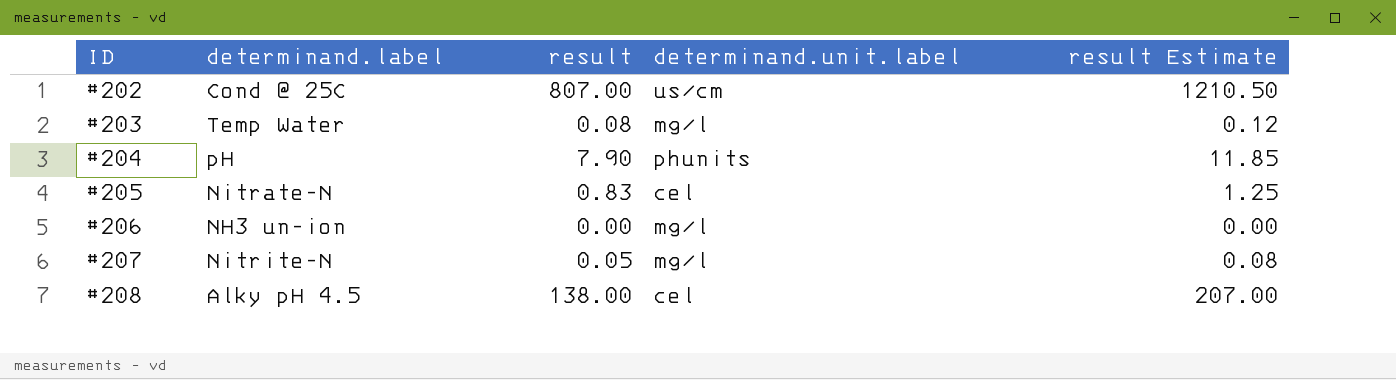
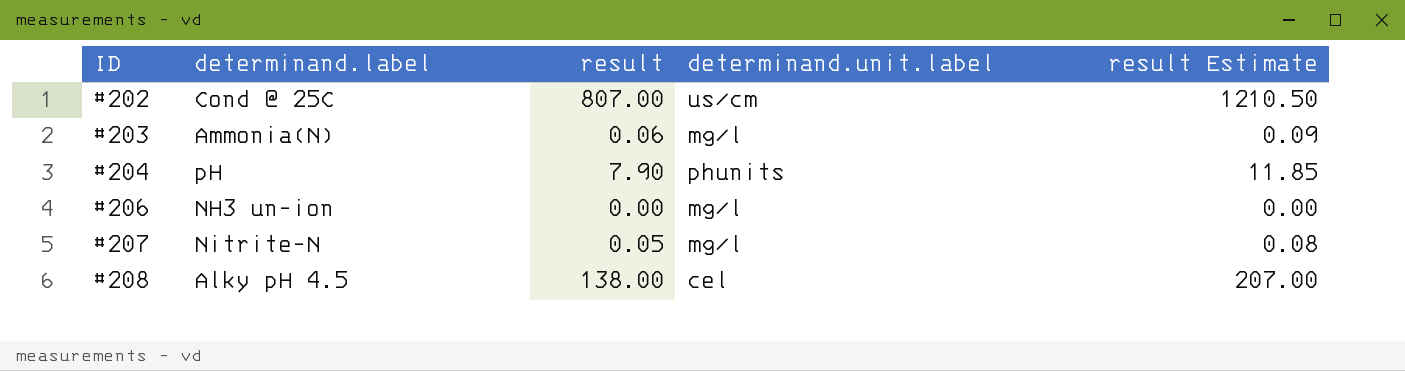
row #205: Nitrate-N | 0.83 | cel | 1.25 -> none
#203 | determinand.label: Temp Water -> Ammonia(N)
#203 | result: 0.08 -> 0.06
#203 | result Estimate: 0.12 -> 0.09

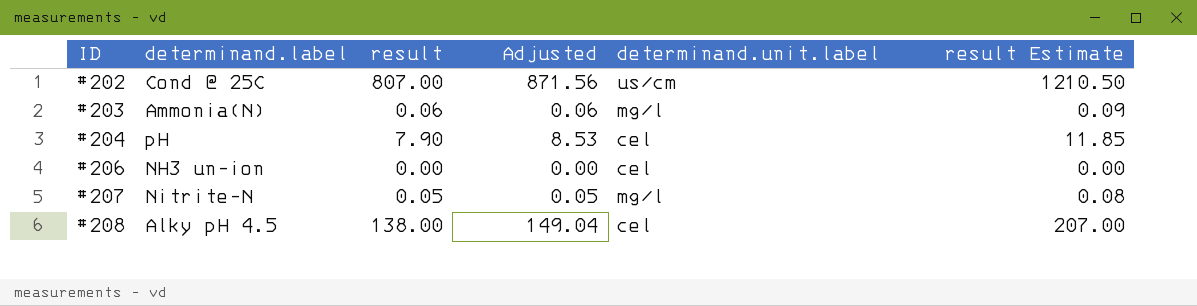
column Adjusted | formula: none -> [result] * 1.08
#204 | determinand.unit.label: phunits -> cel
#206 | determinand.unit.label: mg/l -> cel

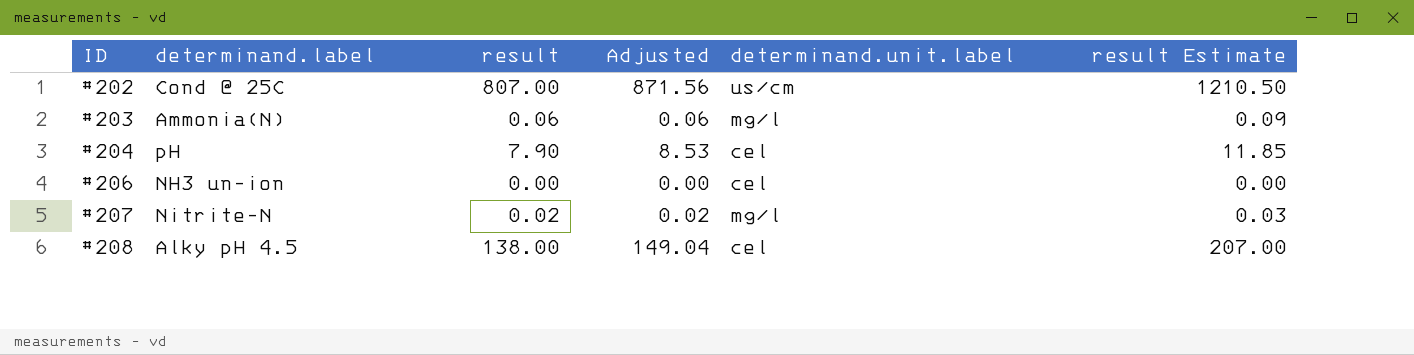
#207 | result: 0.05 -> 0.02
#207 | Adjusted: 0.05 -> 0.02
#207 | result Estimate: 0.08 -> 0.03

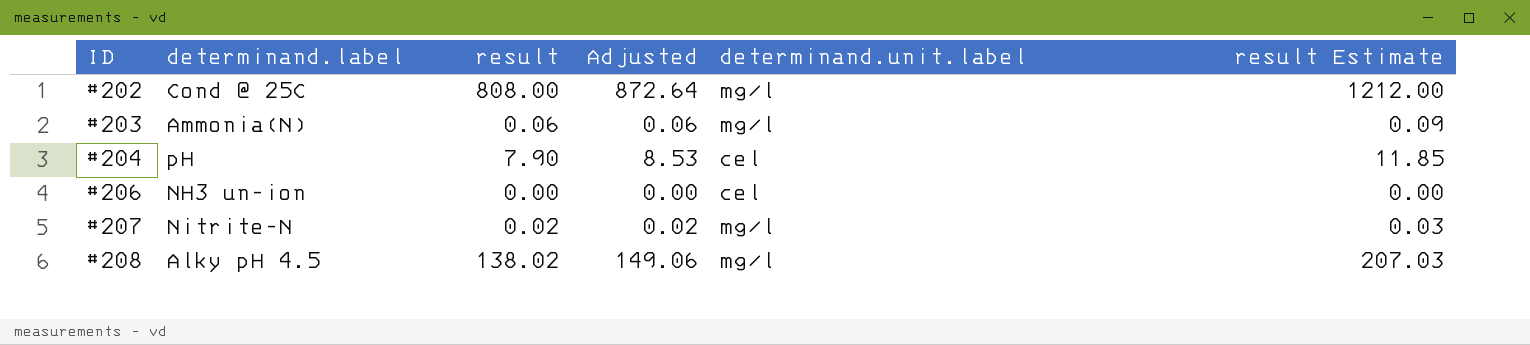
#202 | result: 807.00 -> 808.00
#202 | Adjusted: 871.56 -> 872.64
#202 | determinand.unit.label: us/cm -> mg/l
#202 | result Estimate: 1210.50 -> 1212.00
#208 | result: 138.00 -> 138.02
#208 | Adjusted: 149.04 -> 149.06
#208 | determinand.unit.label: cel -> mg/l
#208 | result Estimate: 207.00 -> 207.03

